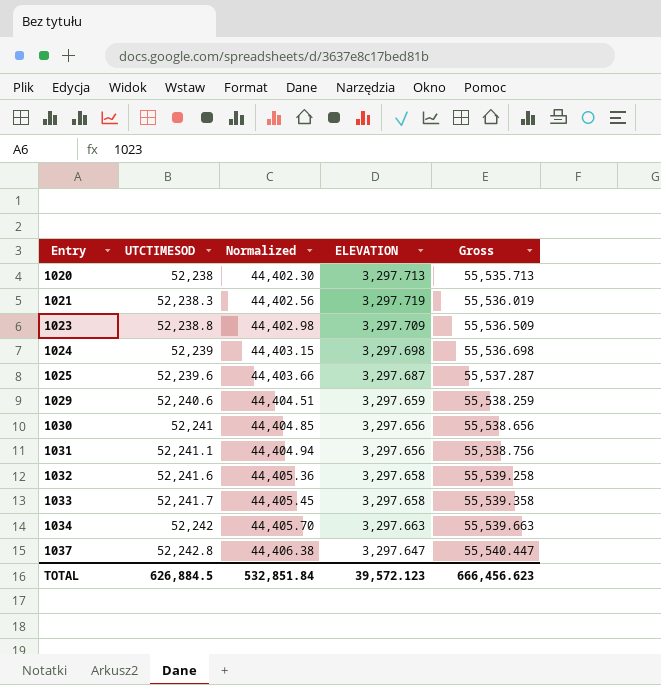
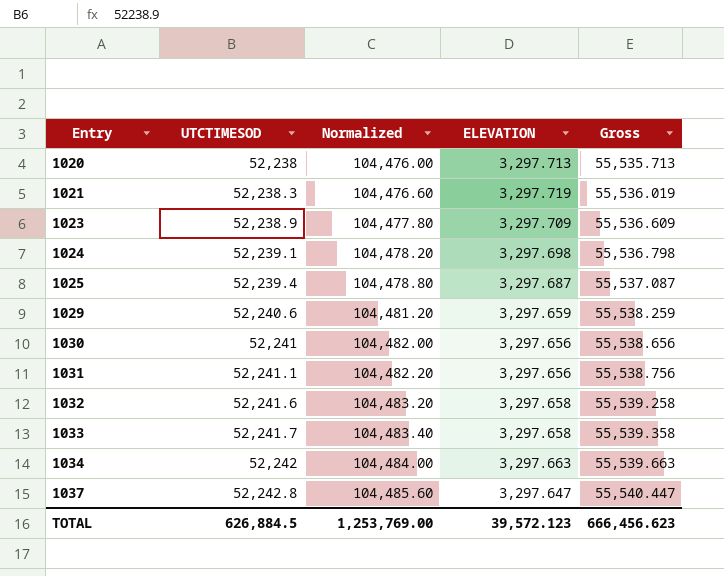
column Normalized | formula: [UTCTIMESOD] * 0.85 -> [UTCTIMESOD] * 2
1023 | UTCTIMESOD: 52,238.8 -> 52,238.9
1023 | Gross: 55,536.509 -> 55,536.609
1024 | UTCTIMESOD: 52,239 -> 52,239.1
1024 | Gross: 55,536.698 -> 55,536.798
1025 | UTCTIMESOD: 52,239.6 -> 52,239.4
1025 | Gross: 55,537.287 -> 55,537.087
TOTAL | Normalized: 532,851.84 -> 1,253,769.00

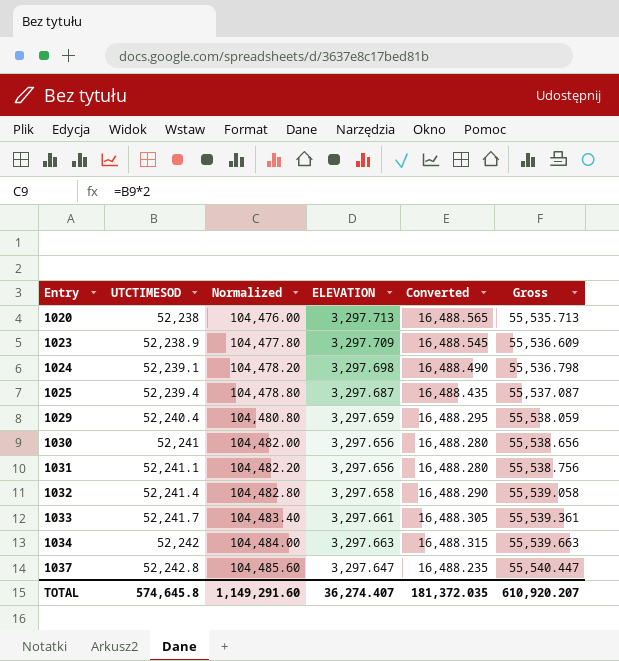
column Converted | formula: none -> [ELEVATION] * 5
row 1021: 52,238.3 | 104,476.60 | 3,297.719 | 55,536.019 -> none
1029 | UTCTIMESOD: 52,240.6 -> 52,240.4
1029 | Normalized: 104,481.20 -> 104,480.80
1029 | Gross: 55,538.259 -> 55,538.059
1032 | UTCTIMESOD: 52,241.6 -> 52,241.4
1032 | Normalized: 104,483.20 -> 104,482.80
1032 | Gross: 55,539.258 -> 55,539.058
1033 | ELEVATION: 3,297.658 -> 3,297.661
1033 | Gross: 55,539.358 -> 55,539.361
TOTAL | UTCTIMESOD: 626,884.5 -> 574,645.8
TOTAL | Normalized: 1,253,769.00 -> 1,149,291.60
TOTAL | ELEVATION: 39,572.123 -> 36,274.407
TOTAL | Gross: 666,456.623 -> 610,920.207

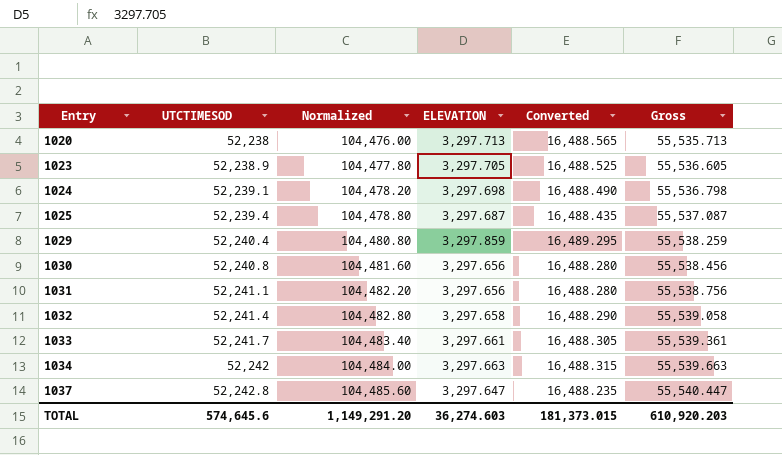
1023 | ELEVATION: 3,297.709 -> 3,297.705
1023 | Converted: 16,488.545 -> 16,488.525
1023 | Gross: 55,536.609 -> 55,536.605
1029 | ELEVATION: 3,297.659 -> 3,297.859
1029 | Converted: 16,488.295 -> 16,489.295
1029 | Gross: 55,538.059 -> 55,538.259
1030 | UTCTIMESOD: 52,241 -> 52,240.8
1030 | Normalized: 104,482.00 -> 104,481.60
1030 | Gross: 55,538.656 -> 55,538.456
TOTAL | UTCTIMESOD: 574,645.8 -> 574,645.6
TOTAL | Normalized: 1,149,291.60 -> 1,149,291.20
TOTAL | ELEVATION: 36,274.407 -> 36,274.603
TOTAL | Converted: 181,372.035 -> 181,373.015
TOTAL | Gross: 610,920.207 -> 610,920.203

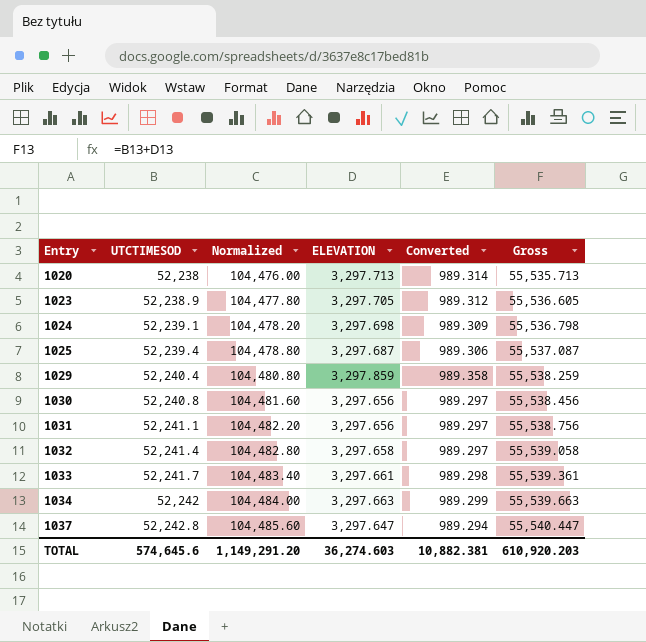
column Converted | formula: [ELEVATION] * 5 -> [ELEVATION] * 0.3
TOTAL | Converted: 181,373.015 -> 10,882.381

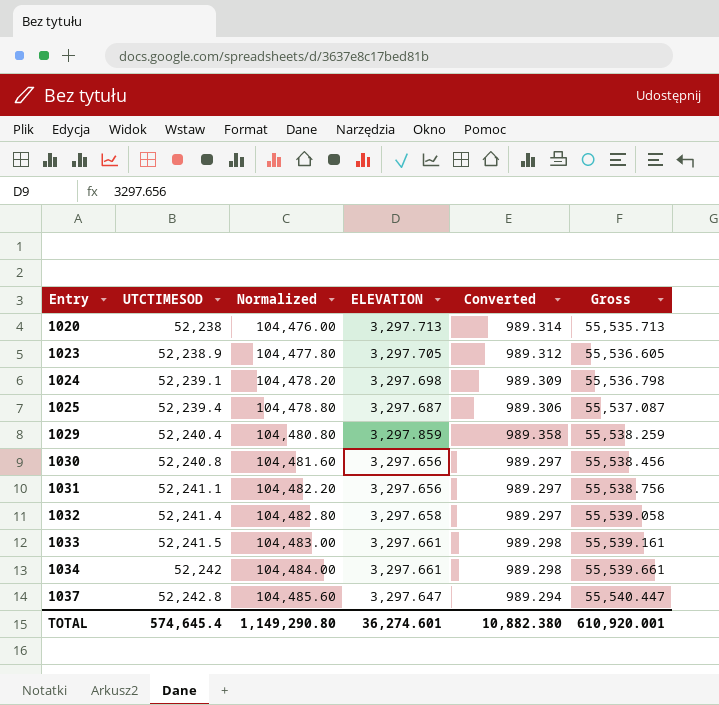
1033 | UTCTIMESOD: 52,241.7 -> 52,241.5
1033 | Normalized: 104,483.40 -> 104,483.00
1033 | Gross: 55,539.361 -> 55,539.161
1034 | ELEVATION: 3,297.663 -> 3,297.661
1034 | Converted: 989.299 -> 989.298
1034 | Gross: 55,539.663 -> 55,539.661
TOTAL | UTCTIMESOD: 574,645.6 -> 574,645.4
TOTAL | Normalized: 1,149,291.20 -> 1,149,290.80
TOTAL | ELEVATION: 36,274.603 -> 36,274.601
TOTAL | Converted: 10,882.381 -> 10,882.380
TOTAL | Gross: 610,920.203 -> 610,920.001

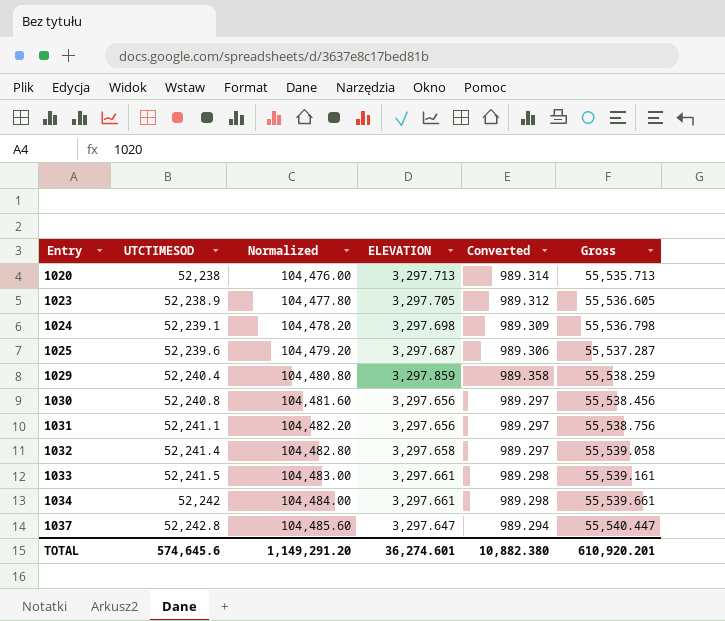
1025 | UTCTIMESOD: 52,239.4 -> 52,239.6
1025 | Normalized: 104,478.80 -> 104,479.20
1025 | Gross: 55,537.087 -> 55,537.287
TOTAL | UTCTIMESOD: 574,645.4 -> 574,645.6
TOTAL | Normalized: 1,149,290.80 -> 1,149,291.20
TOTAL | Gross: 610,920.001 -> 610,920.201

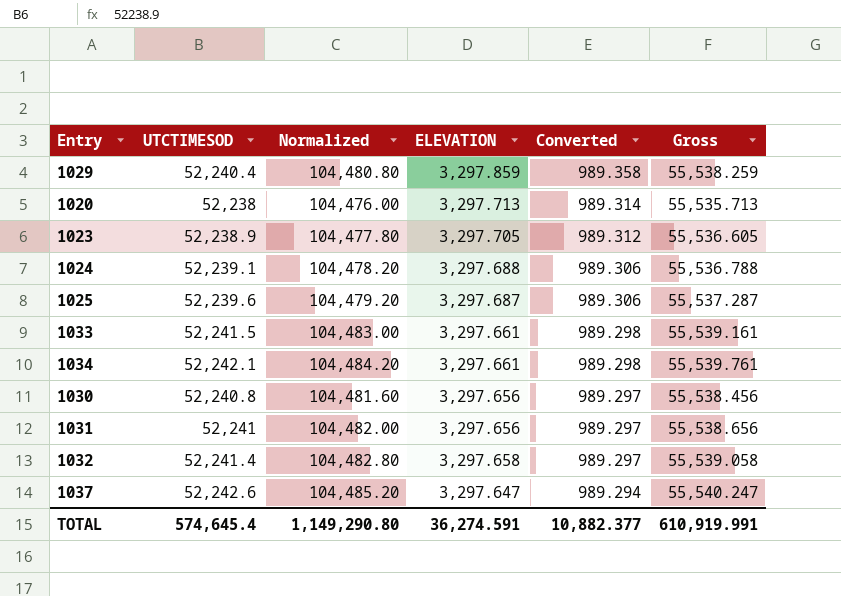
row order: Entry ascending -> Converted descending
1024 | ELEVATION: 3,297.698 -> 3,297.688
1024 | Converted: 989.309 -> 989.306
1024 | Gross: 55,536.798 -> 55,536.788
1034 | UTCTIMESOD: 52,242 -> 52,242.1
1034 | Normalized: 104,484.00 -> 104,484.20
1034 | Gross: 55,539.661 -> 55,539.761
1031 | UTCTIMESOD: 52,241.1 -> 52,241
1031 | Normalized: 104,482.20 -> 104,482.00
1031 | Gross: 55,538.756 -> 55,538.656
1037 | UTCTIMESOD: 52,242.8 -> 52,242.6
1037 | Normalized: 104,485.60 -> 104,485.20
1037 | Gross: 55,540.447 -> 55,540.247
TOTAL | UTCTIMESOD: 574,645.6 -> 574,645.4
TOTAL | Normalized: 1,149,291.20 -> 1,149,290.80
TOTAL | ELEVATION: 36,274.601 -> 36,274.591
TOTAL | Converted: 10,882.380 -> 10,882.377
TOTAL | Gross: 610,920.201 -> 610,919.991

